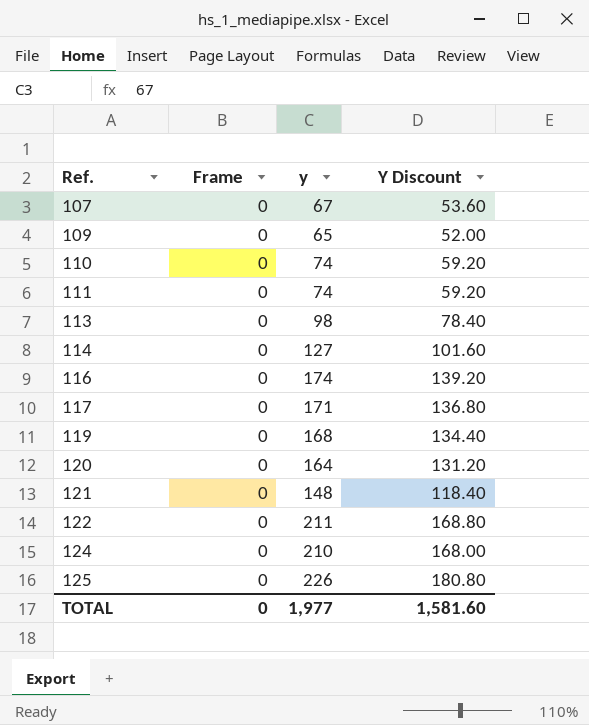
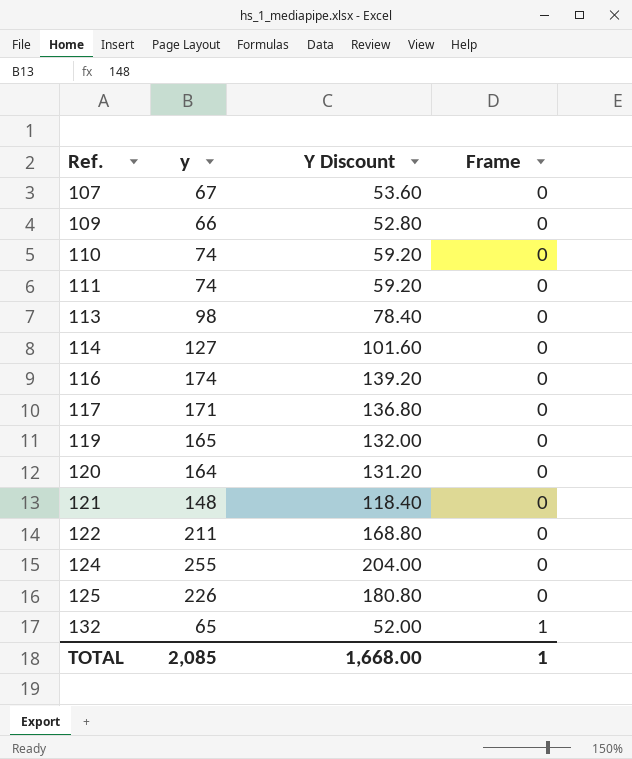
column Frame | position: 2 -> 4
109 | y: 65 -> 66
109 | Y Discount: 52.00 -> 52.80
119 | y: 168 -> 165
119 | Y Discount: 134.40 -> 132.00
124 | y: 210 -> 255
124 | Y Discount: 168.00 -> 204.00
row 132: none -> 65 | 52.00 | 1
TOTAL | y: 1,977 -> 2,085
TOTAL | Y Discount: 1,581.60 -> 1,668.00
TOTAL | Frame: 0 -> 1

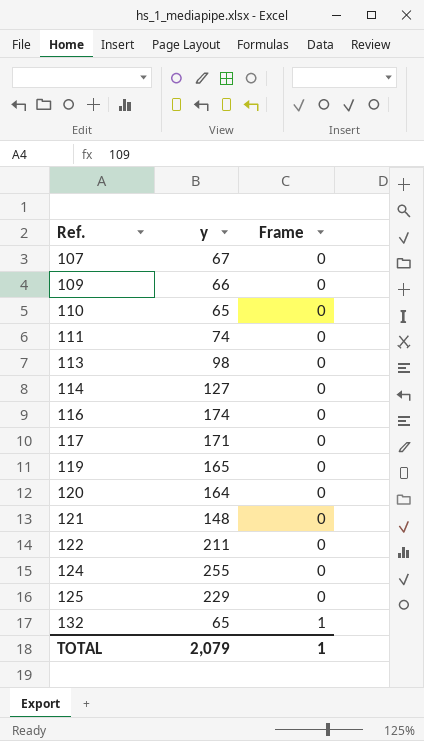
column Y Discount | formula: [y] * 0.8 -> none
110 | y: 74 -> 65
125 | y: 226 -> 229
TOTAL | y: 2,085 -> 2,079

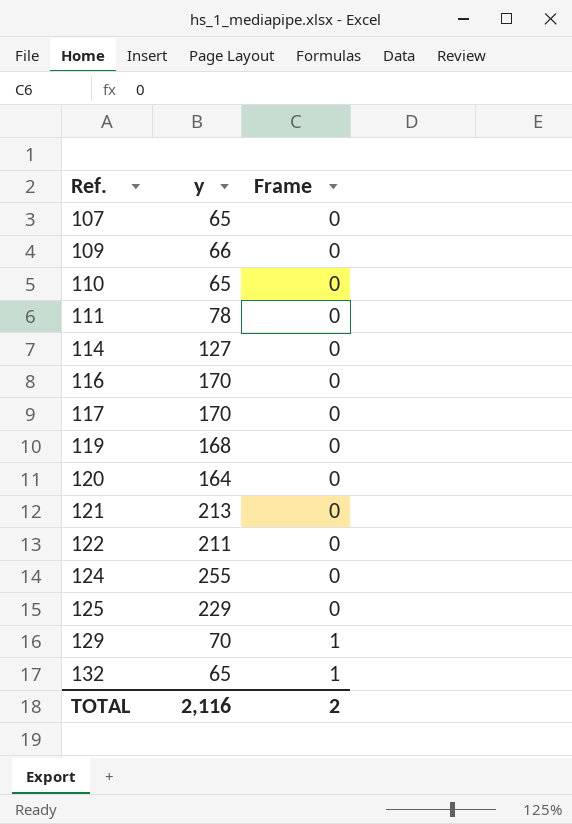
row 113: 98 | 0 -> none
107 | y: 67 -> 65
111 | y: 74 -> 78
116 | y: 174 -> 170
117 | y: 171 -> 170
119 | y: 165 -> 168
121 | y: 148 -> 213
row 129: none -> 70 | 1
TOTAL | y: 2,079 -> 2,116
TOTAL | Frame: 1 -> 2

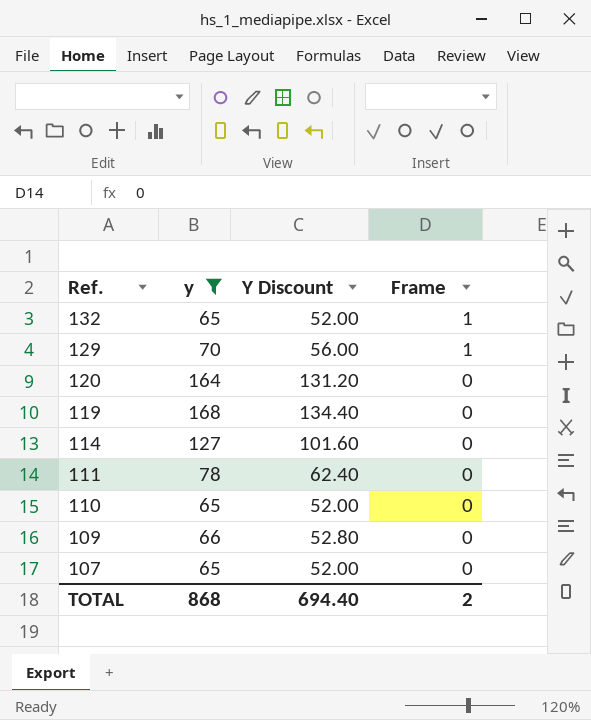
filter: none -> y <= 168
row order: Ref. ascending -> Ref. descending
column Y Discount | formula: none -> [y] * 0.8
TOTAL | y: 2,116 -> 868

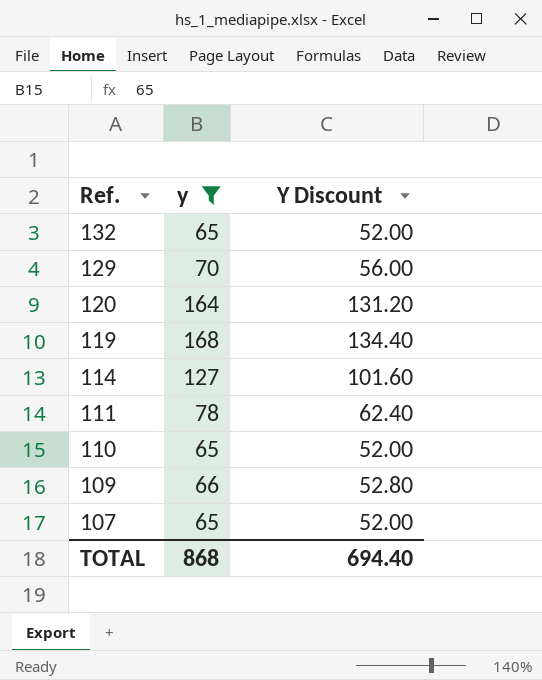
column Frame | position: 4 -> none

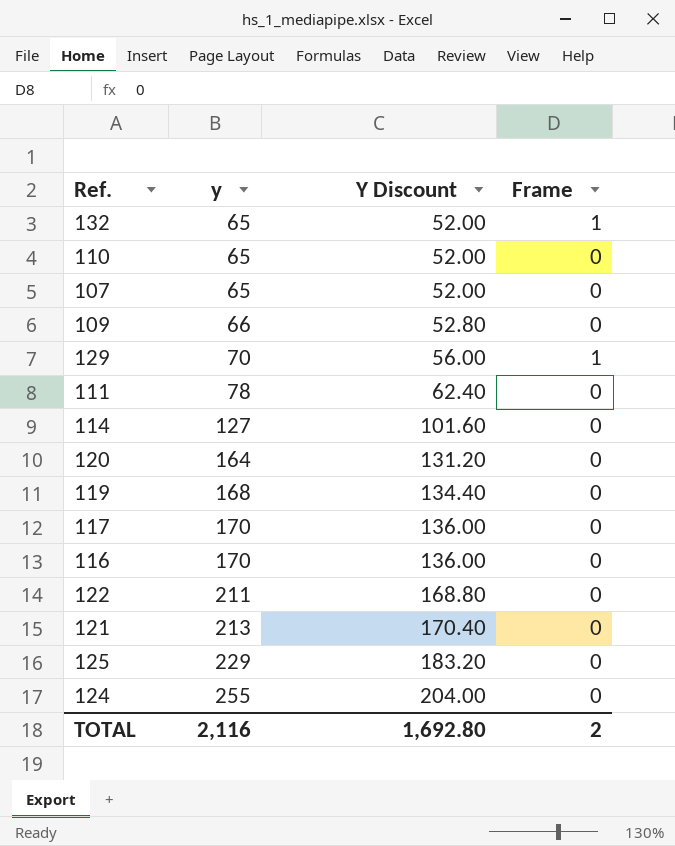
filter: y <= 168 -> none
row order: Ref. descending -> y ascending
column Frame | position: none -> 4
TOTAL | y: 868 -> 2,116
TOTAL | Y Discount: 694.40 -> 1,692.80

